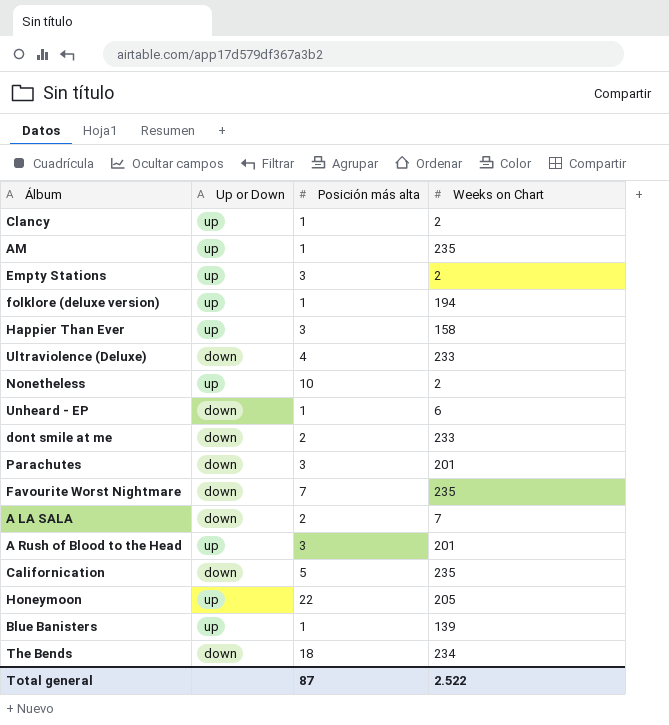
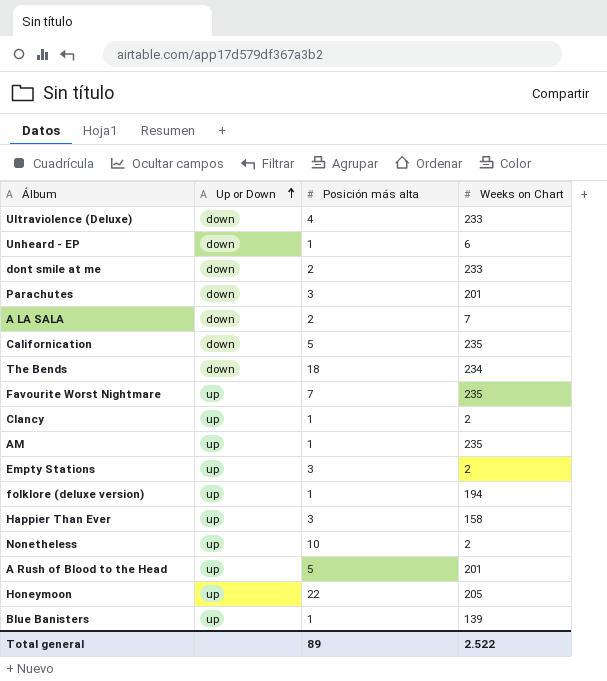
row order: none -> Up or Down ascending
Favourite Worst Nightmare | Up or Down: down -> up
A Rush of Blood to the Head | Posición más alta: 3 -> 5
Total general | Posición más alta: 87 -> 89

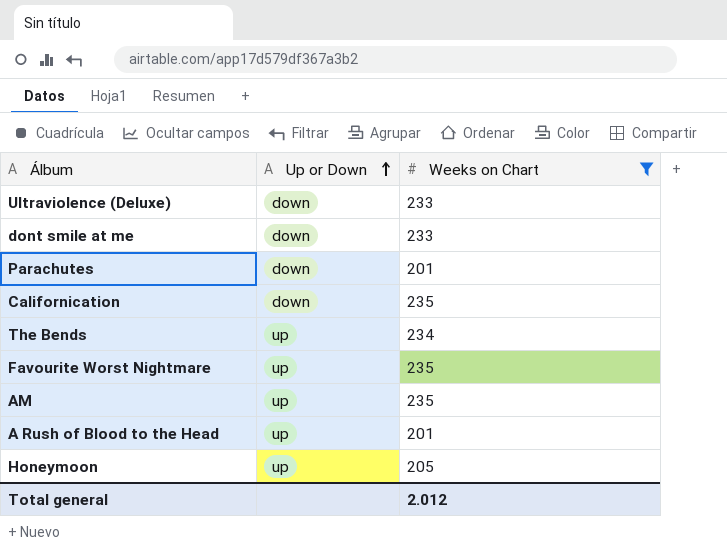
filter: none -> Weeks on Chart >= 201
column Posición más alta | position: 3 -> none
The Bends | Up or Down: down -> up
Total general | Weeks on Chart: 2.522 -> 2.012

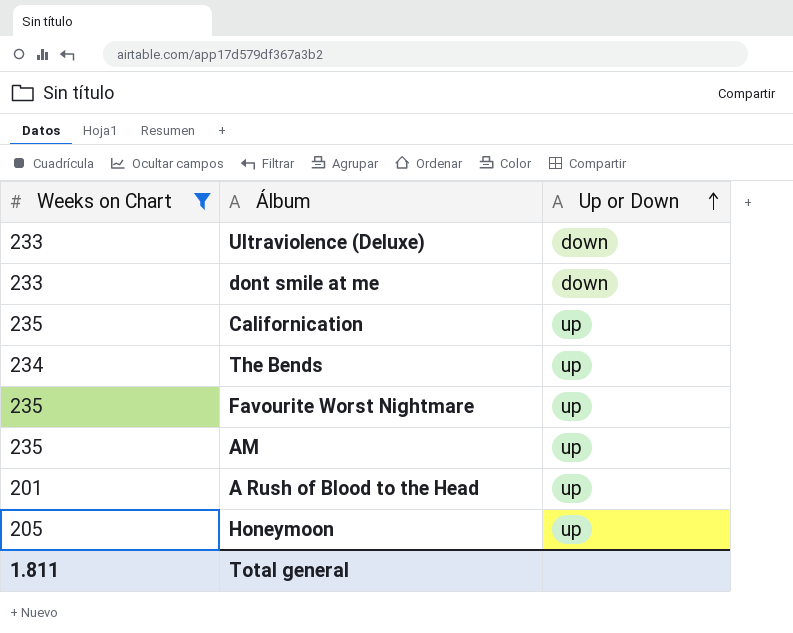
column Weeks on Chart | position: 3 -> 1
row Parachutes: down | 201 -> none
Californication | Up or Down: down -> up
Total general | Weeks on Chart: 2.012 -> 1.811

